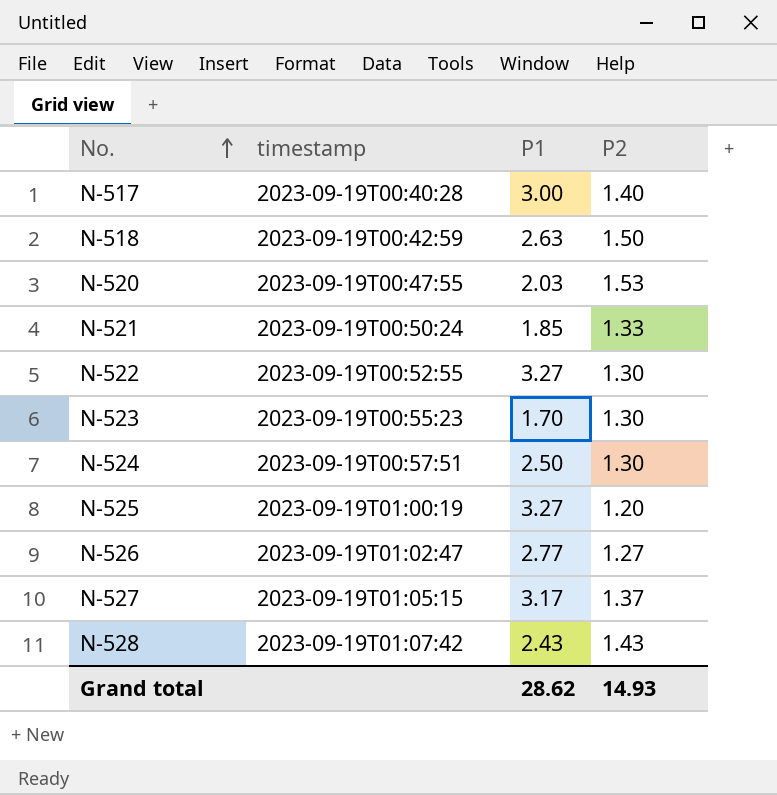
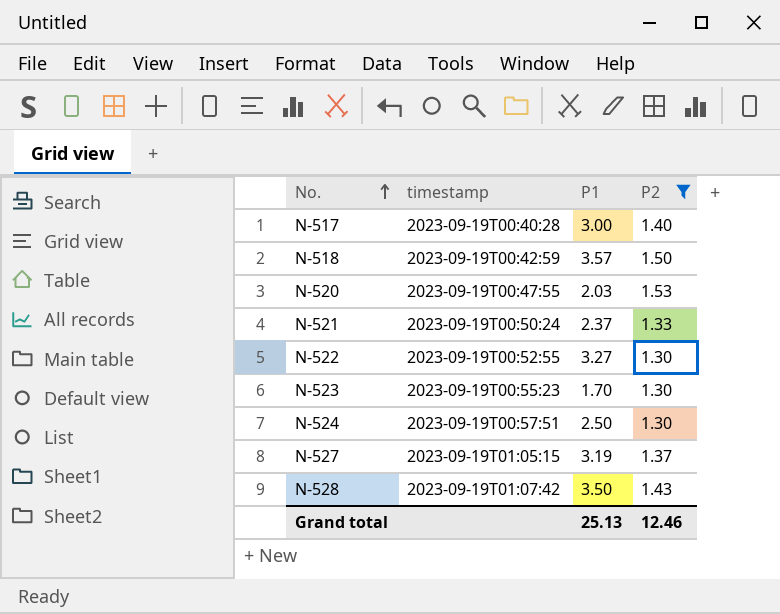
filter: none -> P2 >= 1.30
N-518 | P1: 2.63 -> 3.57
N-521 | P1: 1.85 -> 2.37
N-527 | P1: 3.17 -> 3.19
N-528 | P1: 2.43 -> 3.50
Grand total | P1: 28.62 -> 25.13
Grand total | P2: 14.93 -> 12.46

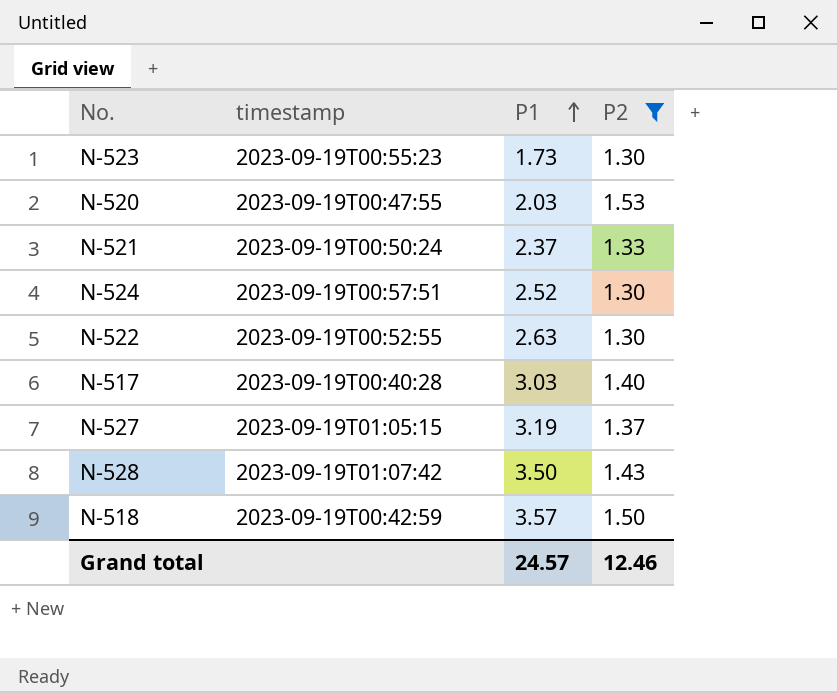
row order: No. ascending -> P1 ascending
N-523 | P1: 1.70 -> 1.73
N-524 | P1: 2.50 -> 2.52
N-522 | P1: 3.27 -> 2.63
N-517 | P1: 3.00 -> 3.03
Grand total | P1: 25.13 -> 24.57

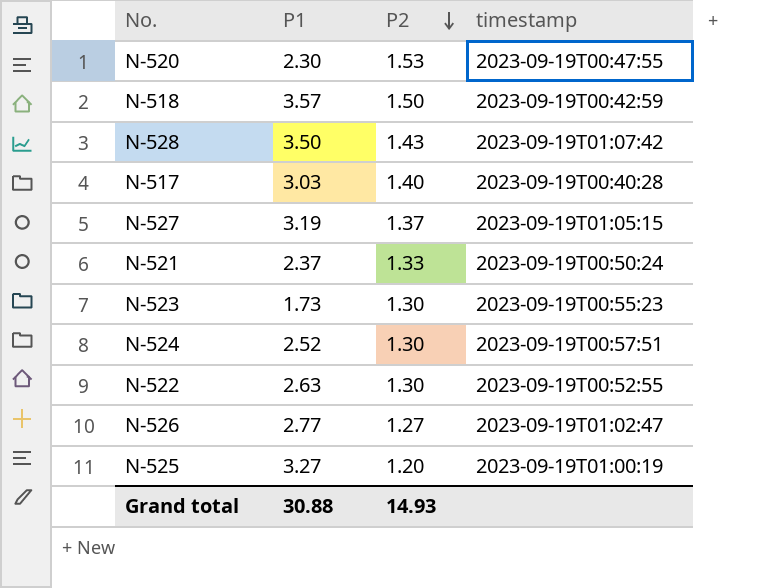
filter: P2 >= 1.30 -> none
row order: P1 ascending -> P2 descending
column timestamp | position: 2 -> 4
N-520 | P1: 2.03 -> 2.30
Grand total | P1: 24.57 -> 30.88
Grand total | P2: 12.46 -> 14.93

